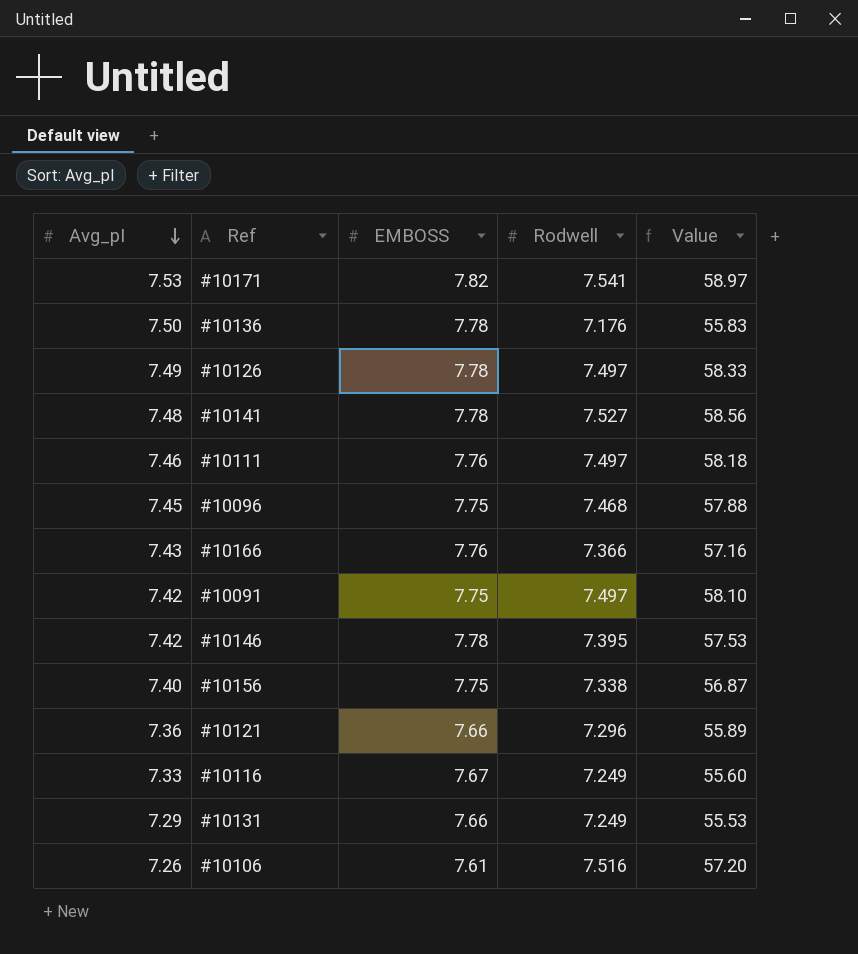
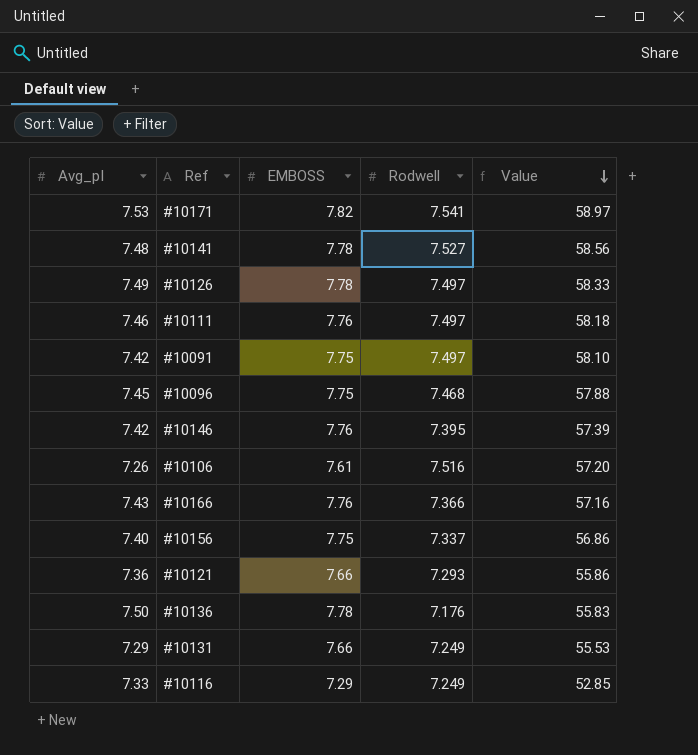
row order: Avg_pI descending -> Value descending
#10146 | EMBOSS: 7.78 -> 7.76
#10146 | Value: 57.53 -> 57.39
#10156 | Rodwell: 7.338 -> 7.337
#10156 | Value: 56.87 -> 56.86
#10121 | Rodwell: 7.296 -> 7.293
#10121 | Value: 55.89 -> 55.86
#10116 | EMBOSS: 7.67 -> 7.29
#10116 | Value: 55.60 -> 52.85

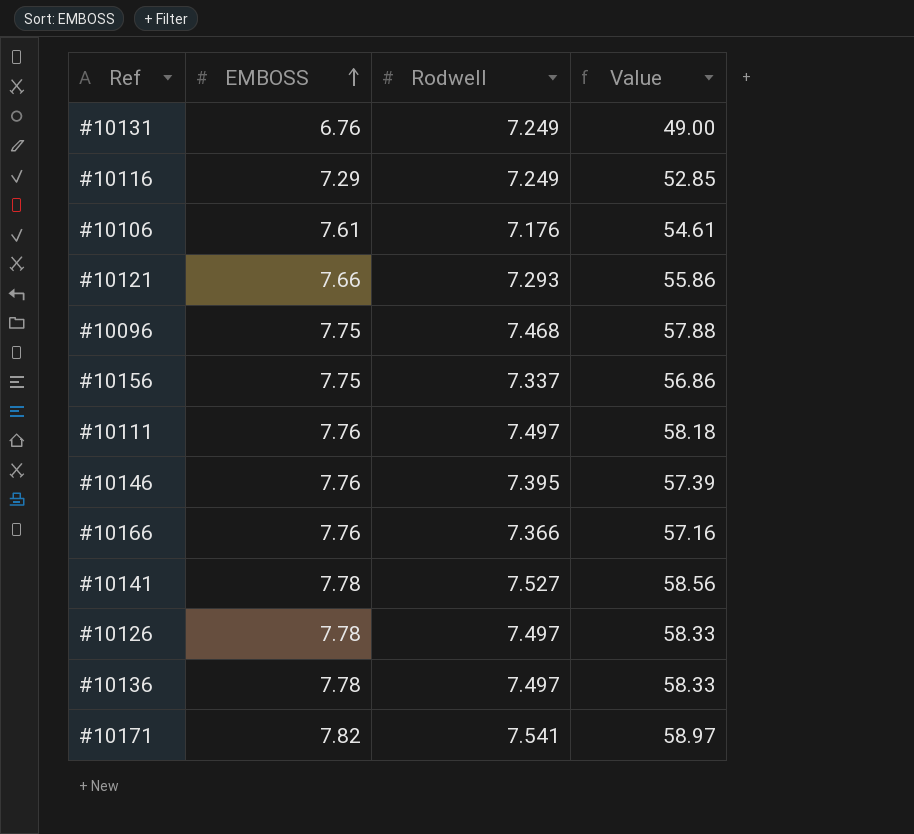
row order: Value descending -> EMBOSS ascending
column Avg_pI | position: 1 -> none
row #10091: 7.42 | 7.75 | 7.497 | 58.10 -> none
#10131 | EMBOSS: 7.66 -> 6.76
#10131 | Value: 55.53 -> 49.00
#10106 | Rodwell: 7.516 -> 7.176
#10106 | Value: 57.20 -> 54.61
#10136 | Rodwell: 7.176 -> 7.497
#10136 | Value: 55.83 -> 58.33

